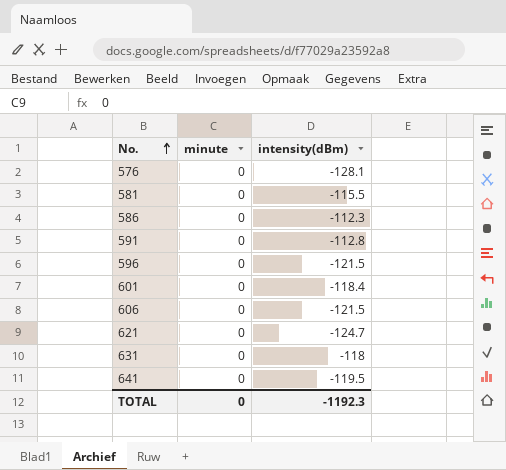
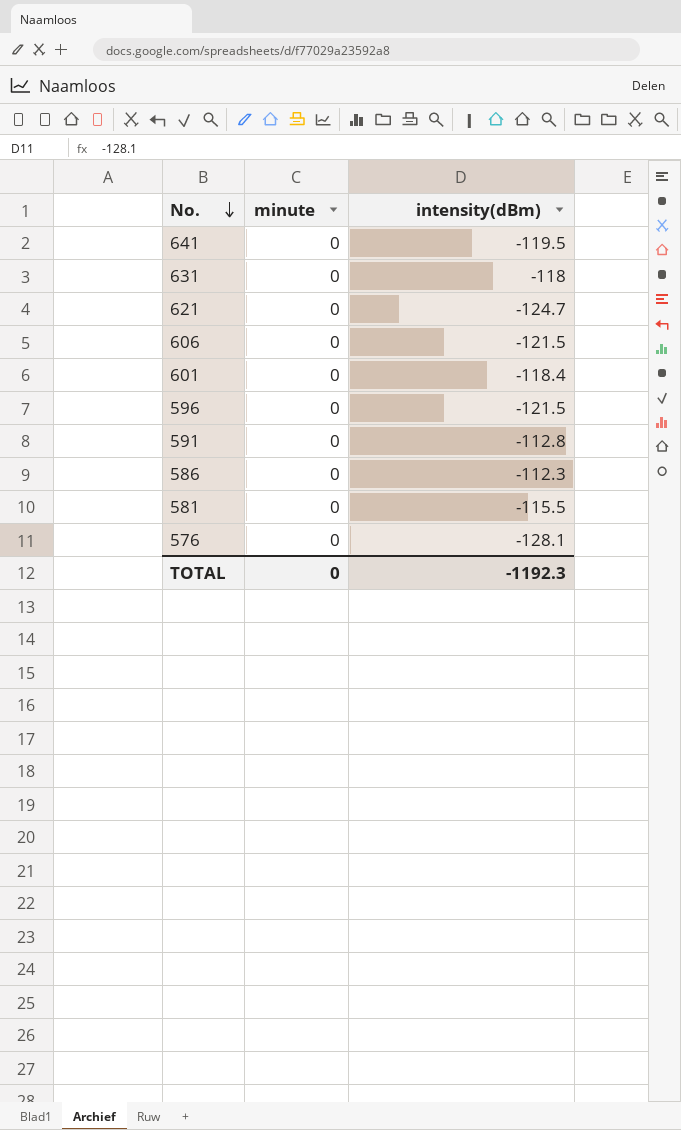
row order: No. ascending -> No. descending

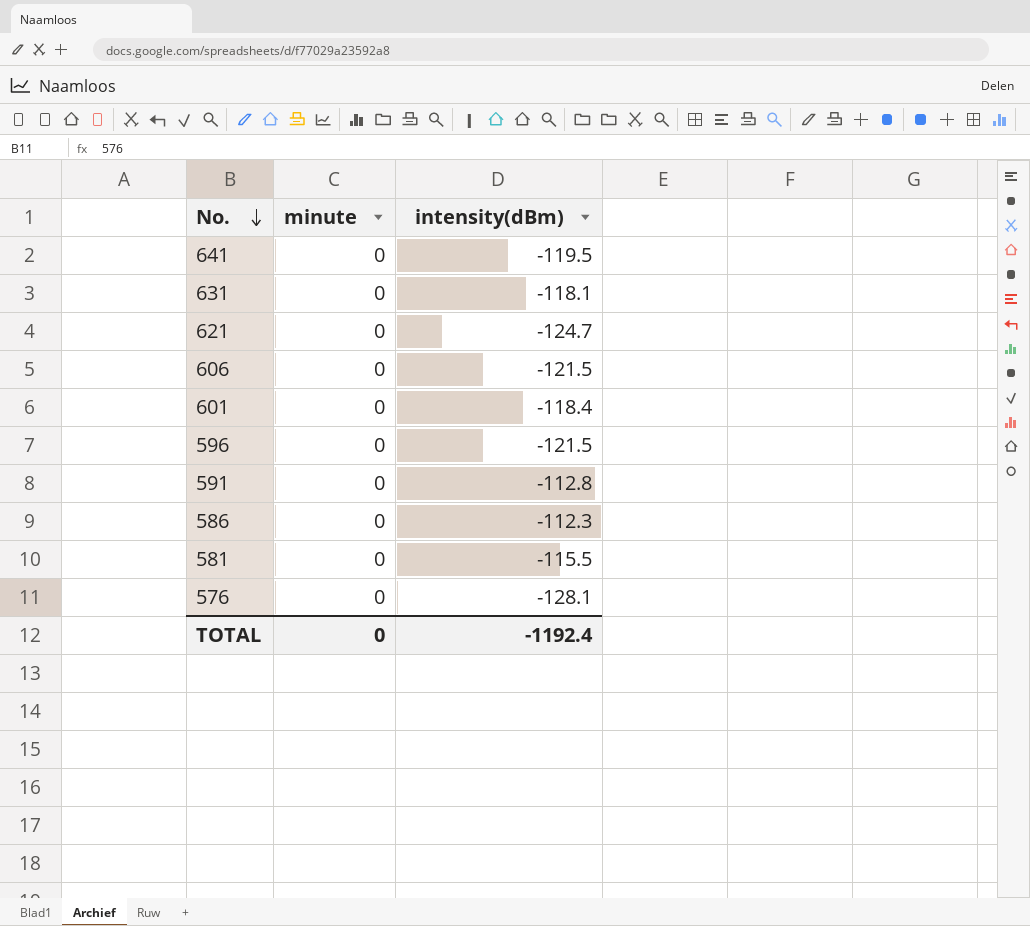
631 | intensity(dBm): -118 -> -118.1
TOTAL | intensity(dBm): -1192.3 -> -1192.4

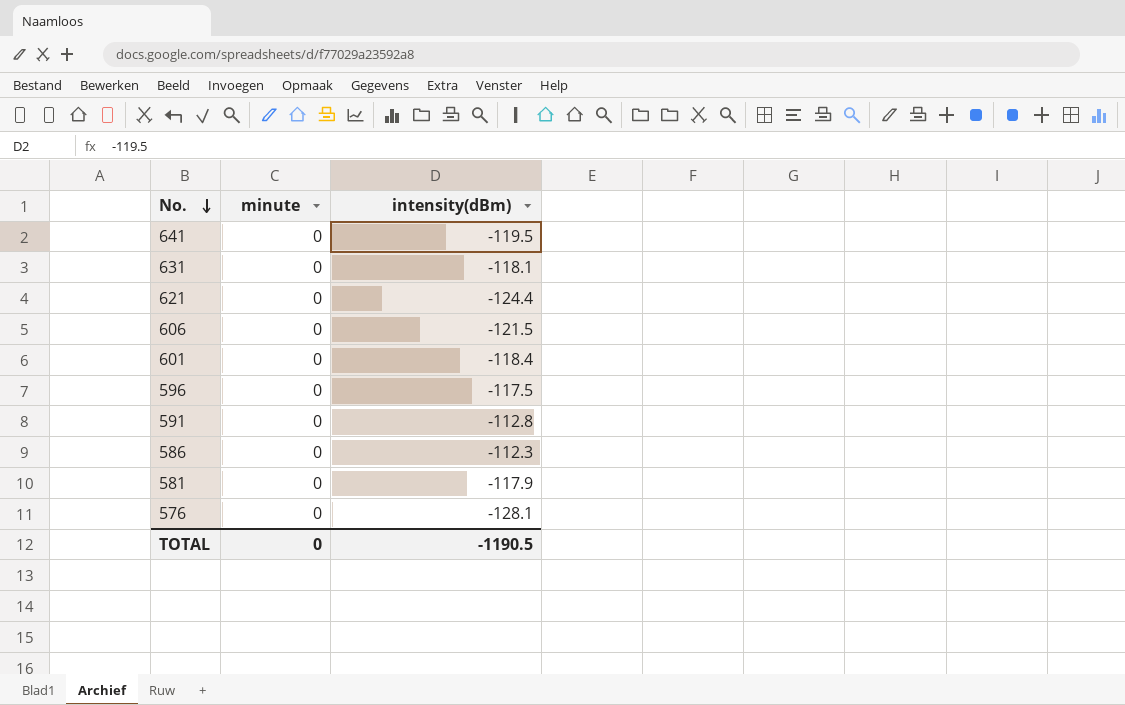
621 | intensity(dBm): -124.7 -> -124.4
596 | intensity(dBm): -121.5 -> -117.5
581 | intensity(dBm): -115.5 -> -117.9
TOTAL | intensity(dBm): -1192.4 -> -1190.5

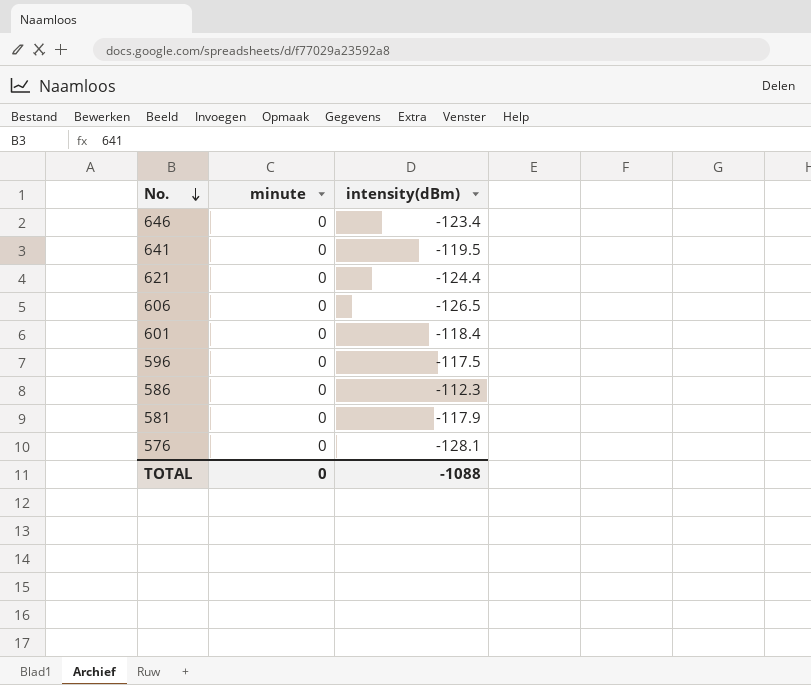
row 631: 0 | -118.1 -> none
row 591: 0 | -112.8 -> none
row 646: none -> 0 | -123.4
606 | intensity(dBm): -121.5 -> -126.5
TOTAL | intensity(dBm): -1190.5 -> -1088

